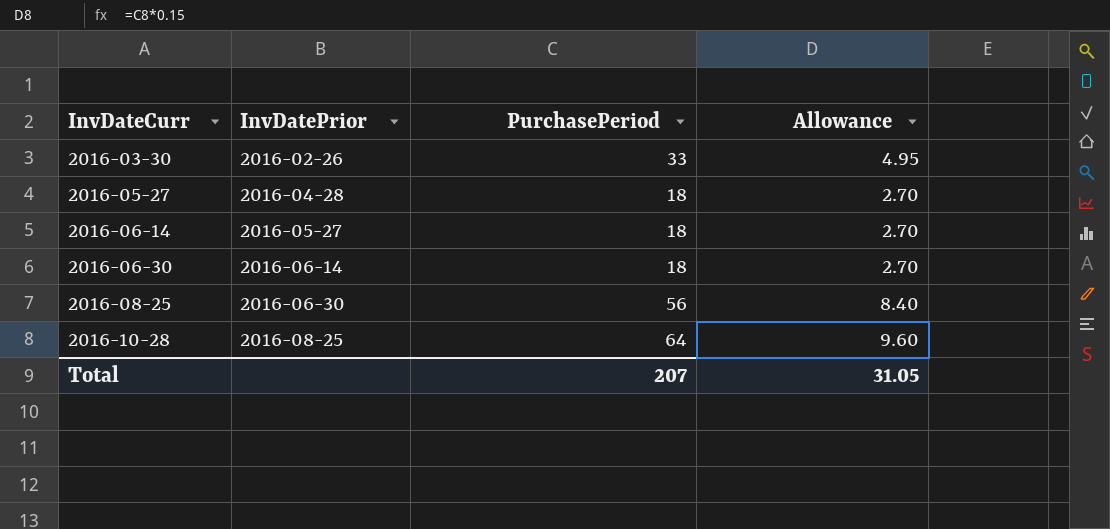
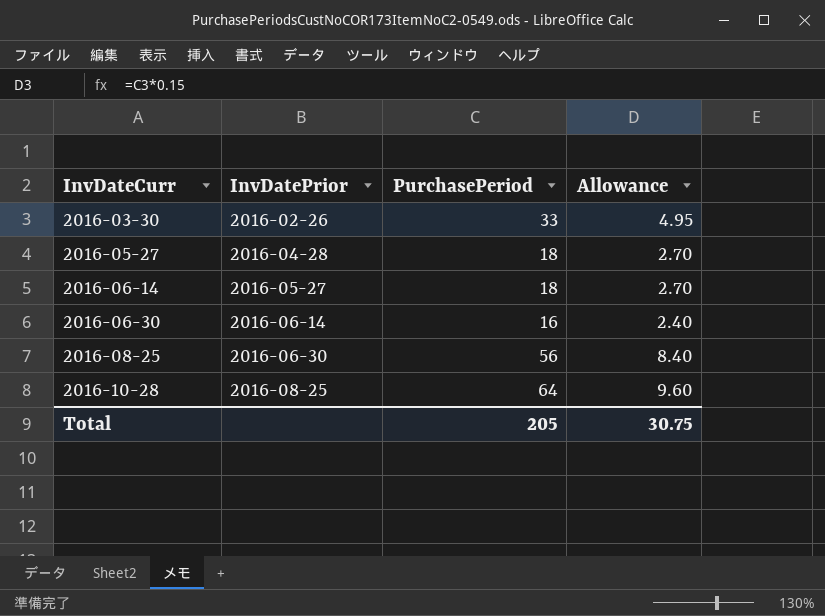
2016-06-30 | PurchasePeriod: 18 -> 16
2016-06-30 | Allowance: 2.70 -> 2.40
Total | PurchasePeriod: 207 -> 205
Total | Allowance: 31.05 -> 30.75

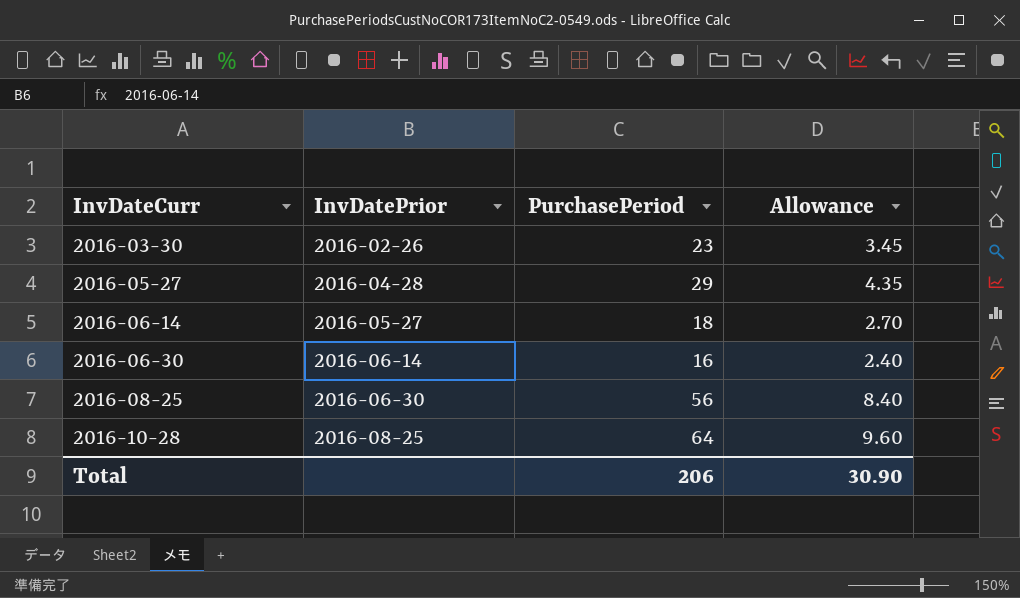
2016-03-30 | PurchasePeriod: 33 -> 23
2016-03-30 | Allowance: 4.95 -> 3.45
2016-05-27 | PurchasePeriod: 18 -> 29
2016-05-27 | Allowance: 2.70 -> 4.35
Total | PurchasePeriod: 205 -> 206
Total | Allowance: 30.75 -> 30.90

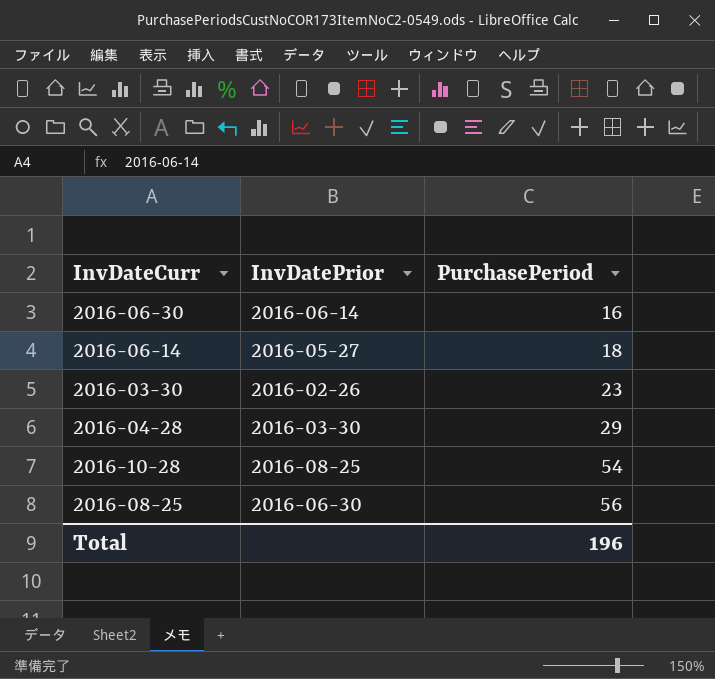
row order: InvDateCurr ascending -> PurchasePeriod ascending
column Allowance | formula: [PurchasePeriod] * 0.15 -> none
row 2016-05-27: 2016-04-28 | 29 | 4.35 -> none
row 2016-04-28: none -> 2016-03-30 | 29
2016-10-28 | PurchasePeriod: 64 -> 54
Total | PurchasePeriod: 206 -> 196

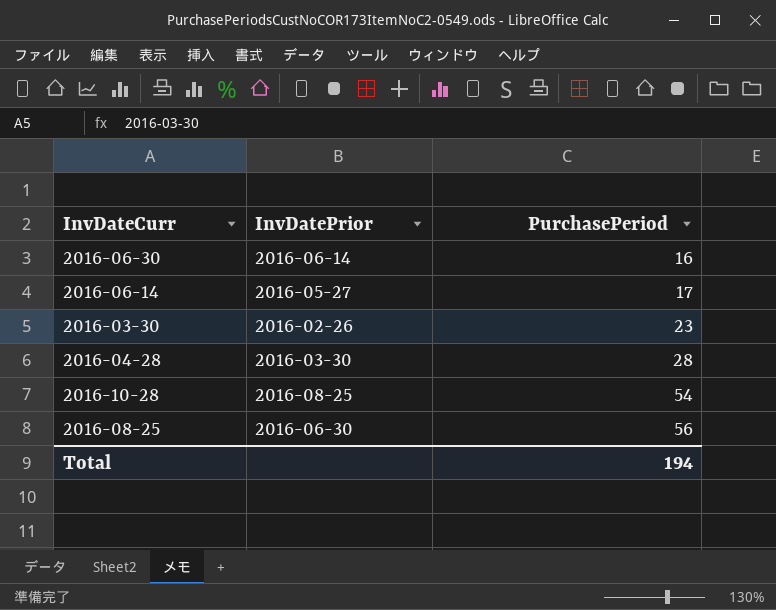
2016-06-14 | PurchasePeriod: 18 -> 17
2016-04-28 | PurchasePeriod: 29 -> 28
Total | PurchasePeriod: 196 -> 194

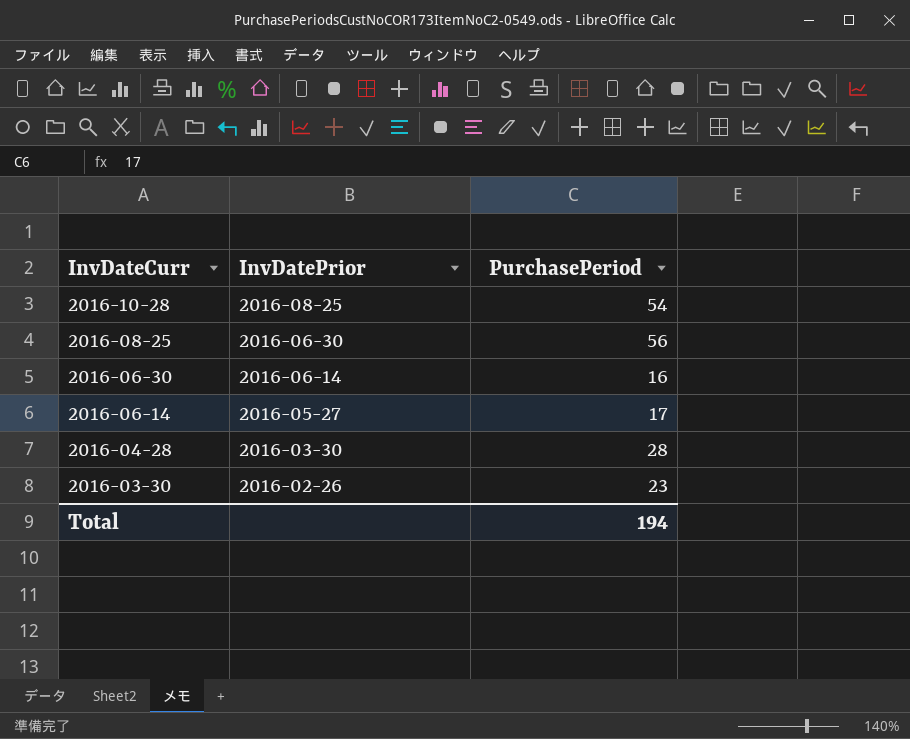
row order: PurchasePeriod ascending -> InvDateCurr descending

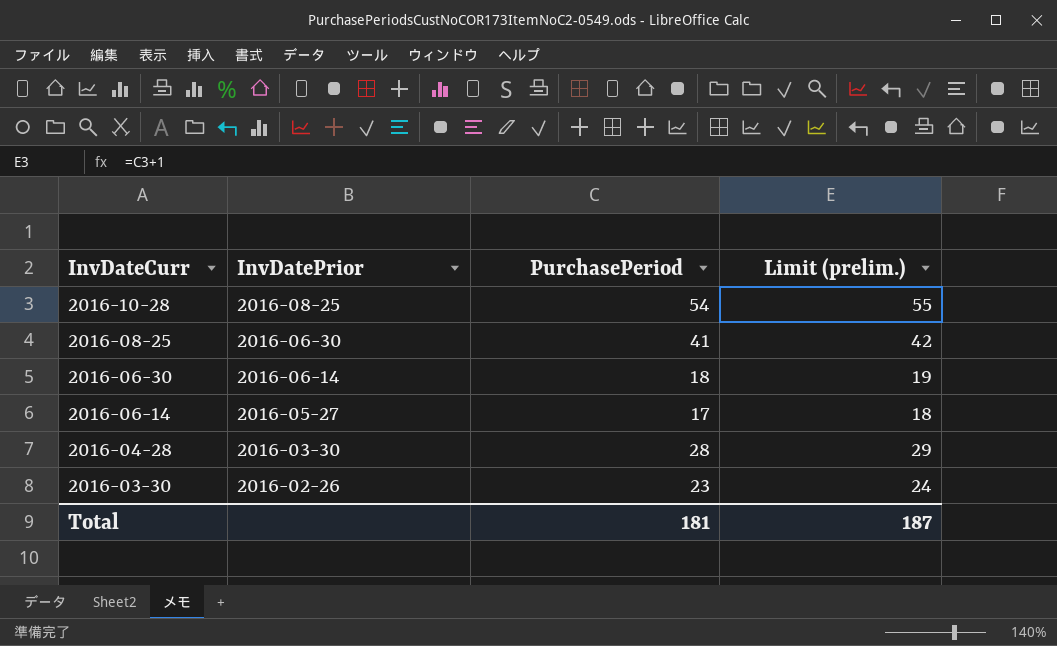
column Limit (prelim.) | formula: none -> [PurchasePeriod] + 1
2016-08-25 | PurchasePeriod: 56 -> 41
2016-06-30 | PurchasePeriod: 16 -> 18
Total | PurchasePeriod: 194 -> 181

